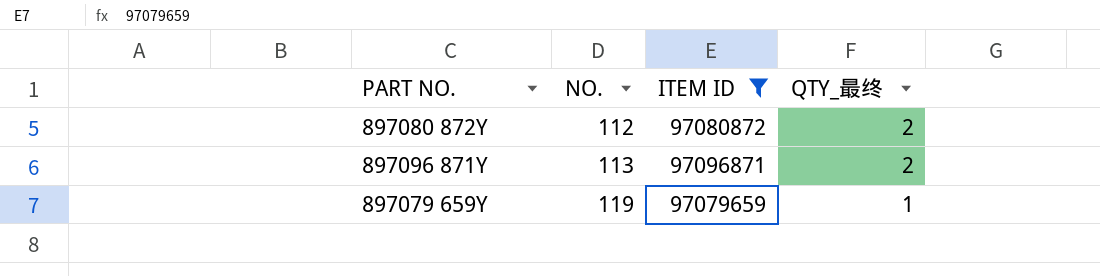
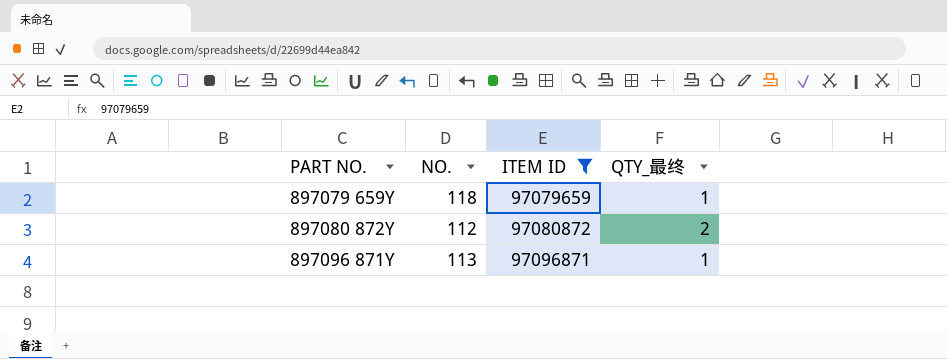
row order: NO. ascending -> PART NO. ascending
897079 659Y | NO.: 119 -> 118
897096 871Y | QTY_最终: 2 -> 1

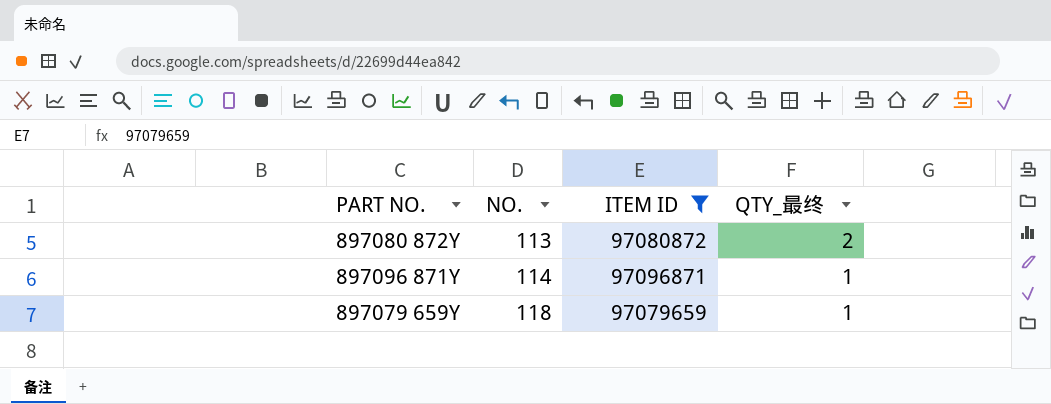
row order: PART NO. ascending -> NO. ascending
897080 872Y | NO.: 112 -> 113
897096 871Y | NO.: 113 -> 114

